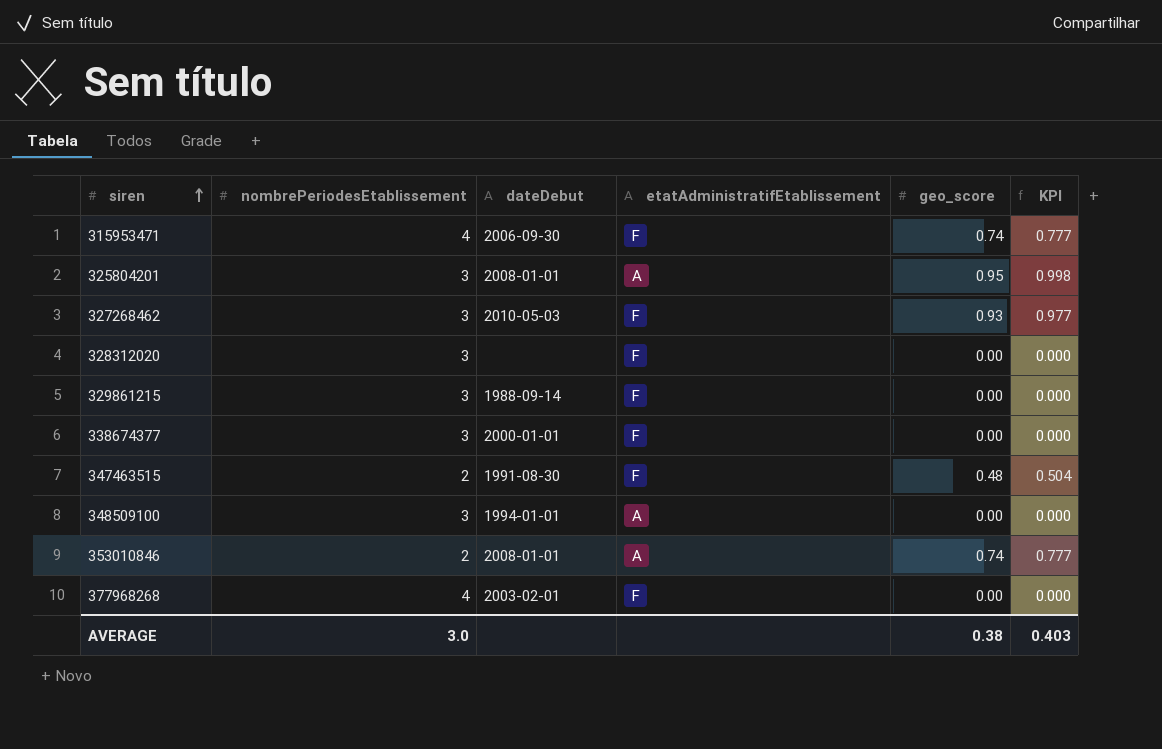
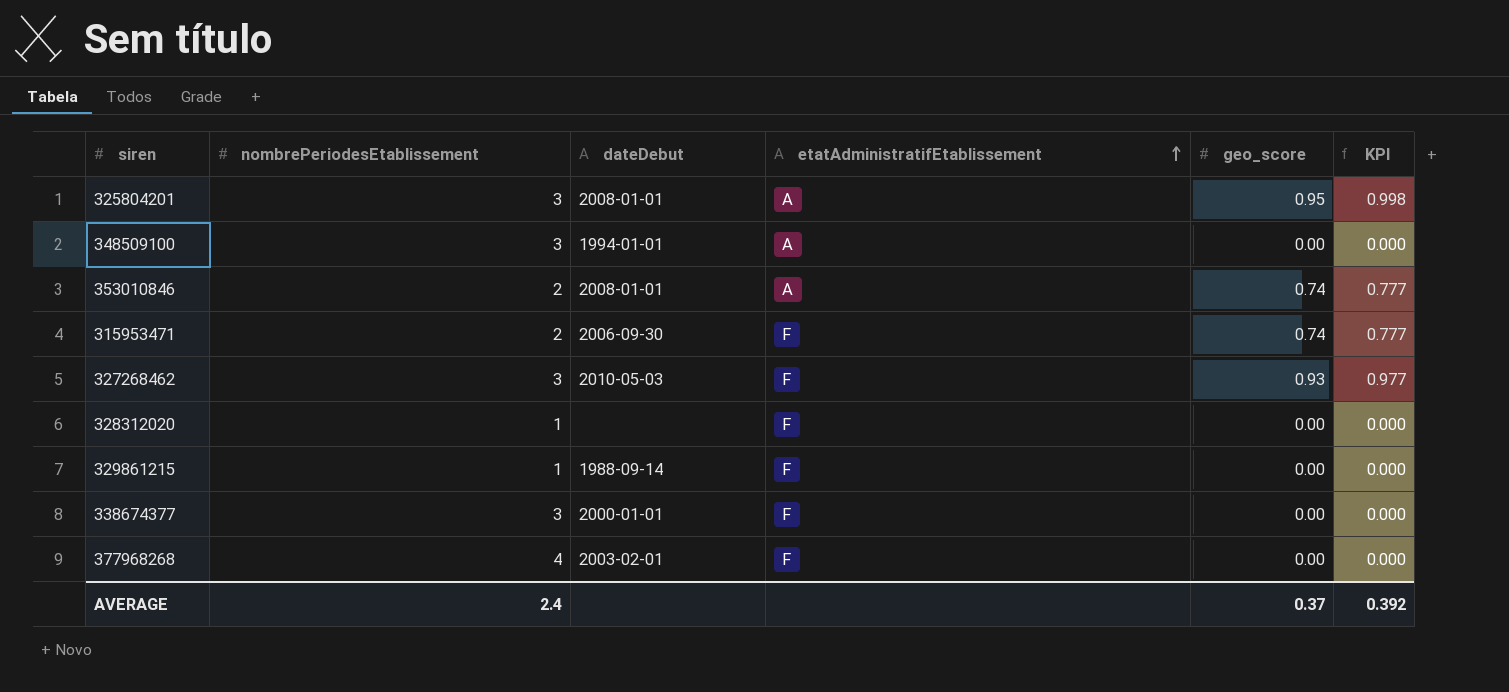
row order: siren ascending -> etatAdministratifEtablissement ascending
row 347463515: 2 | 1991-08-30 | F | 0.48 | 0.504 -> none
315953471 | nombrePeriodesEtablissement: 4 -> 2
328312020 | nombrePeriodesEtablissement: 3 -> 1
329861215 | nombrePeriodesEtablissement: 3 -> 1
AVERAGE | nombrePeriodesEtablissement: 3.0 -> 2.4
AVERAGE | geo_score: 0.38 -> 0.37
AVERAGE | KPI: 0.403 -> 0.392

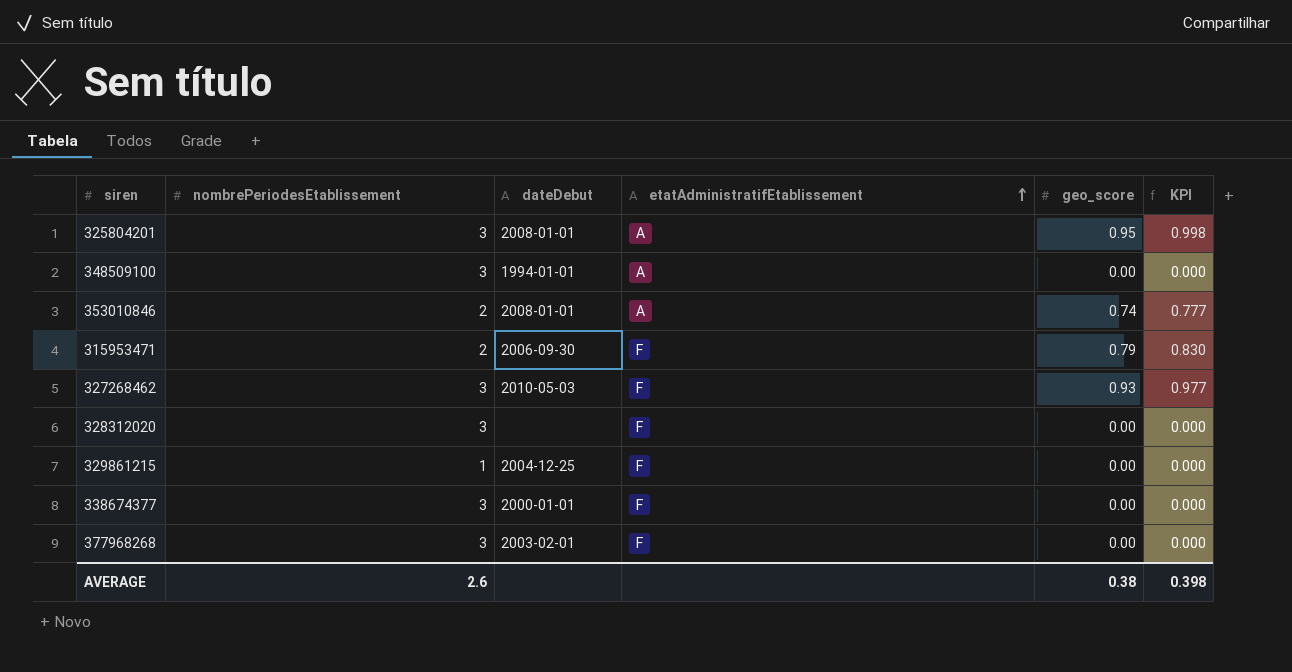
315953471 | geo_score: 0.74 -> 0.79
315953471 | KPI: 0.777 -> 0.830
328312020 | nombrePeriodesEtablissement: 1 -> 3
329861215 | dateDebut: 1988-09-14 -> 2004-12-25
377968268 | nombrePeriodesEtablissement: 4 -> 3
AVERAGE | nombrePeriodesEtablissement: 2.4 -> 2.6
AVERAGE | geo_score: 0.37 -> 0.38
AVERAGE | KPI: 0.392 -> 0.398

